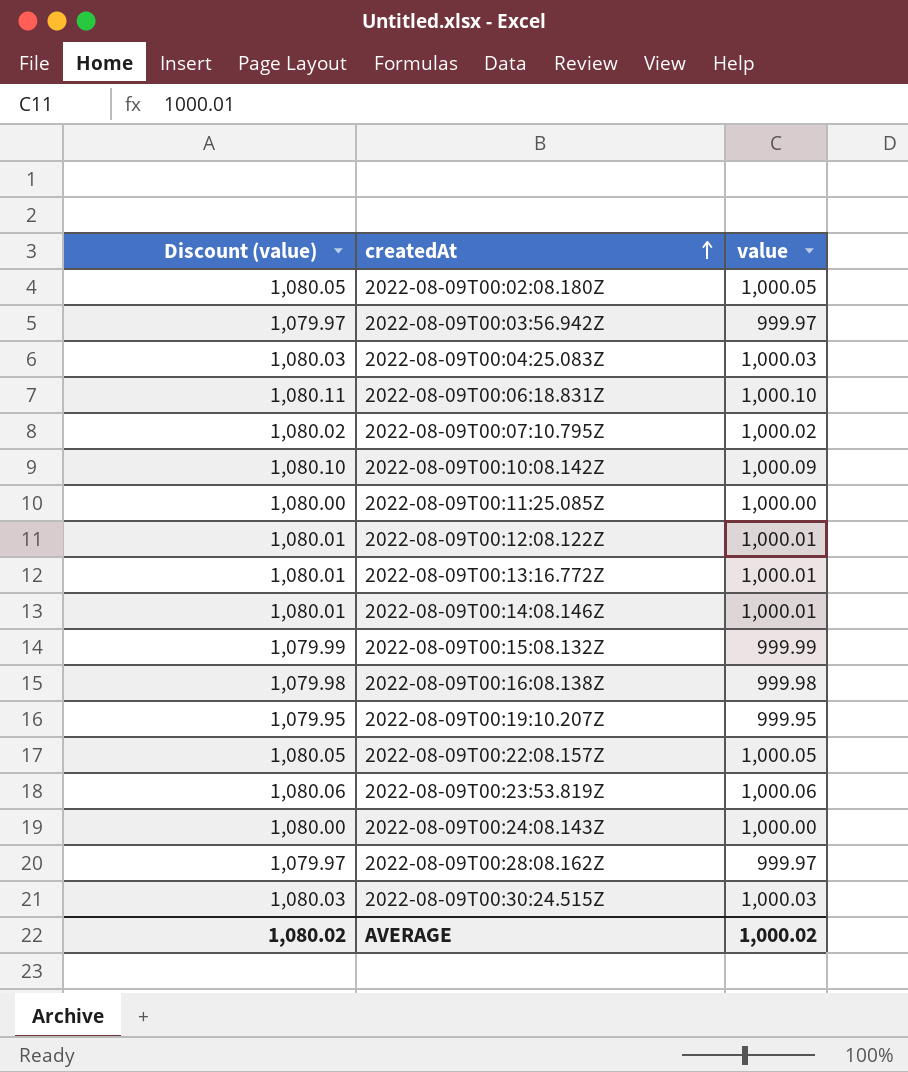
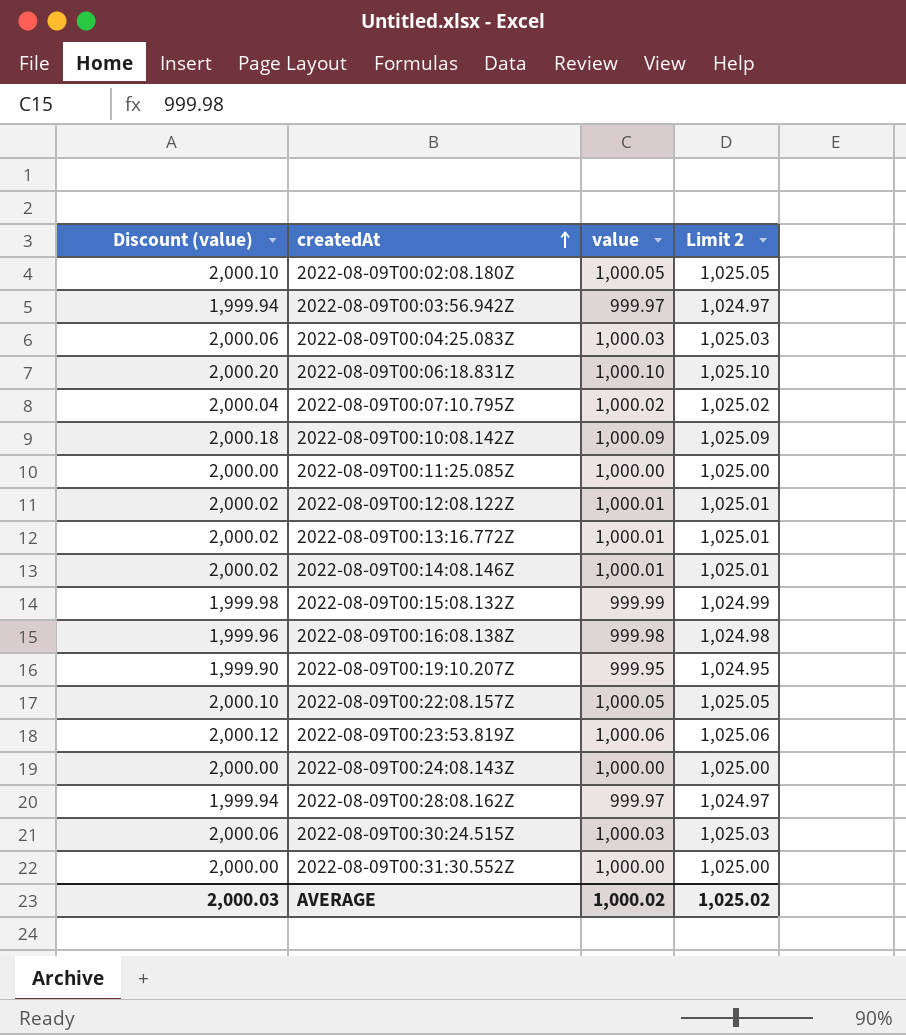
column Discount (value) | formula: [value] * 1.08 -> [value] * 2
column Limit 2 | formula: none -> [value] + 25
row 2022-08-09T00:31:30.552Z: none -> 2,000.00 | 1,000.00 | 1,025.00
AVERAGE | Discount (value): 1,080.02 -> 2,000.03

